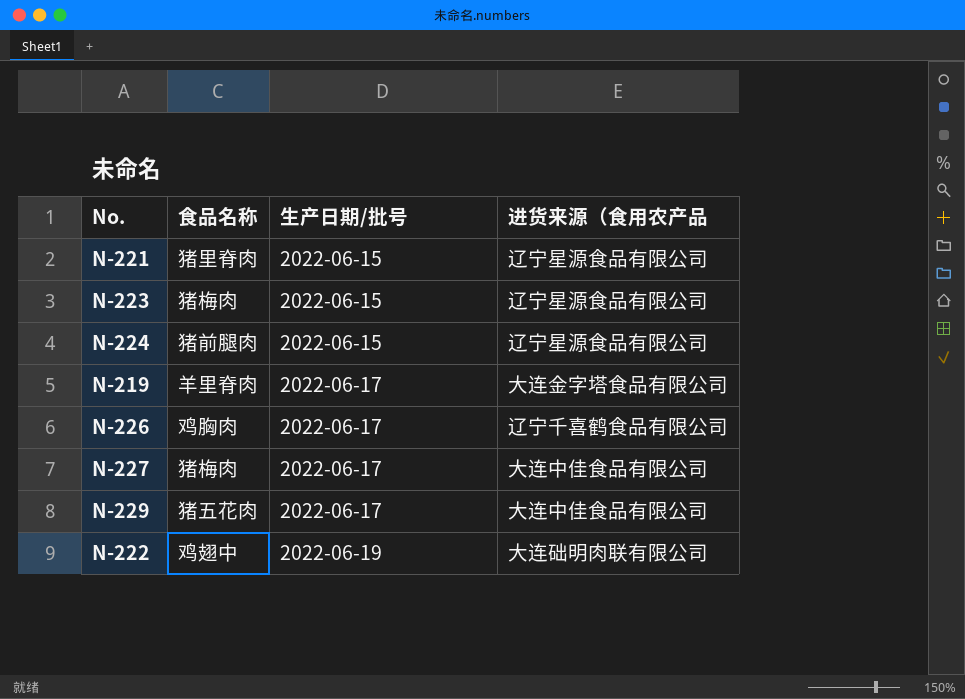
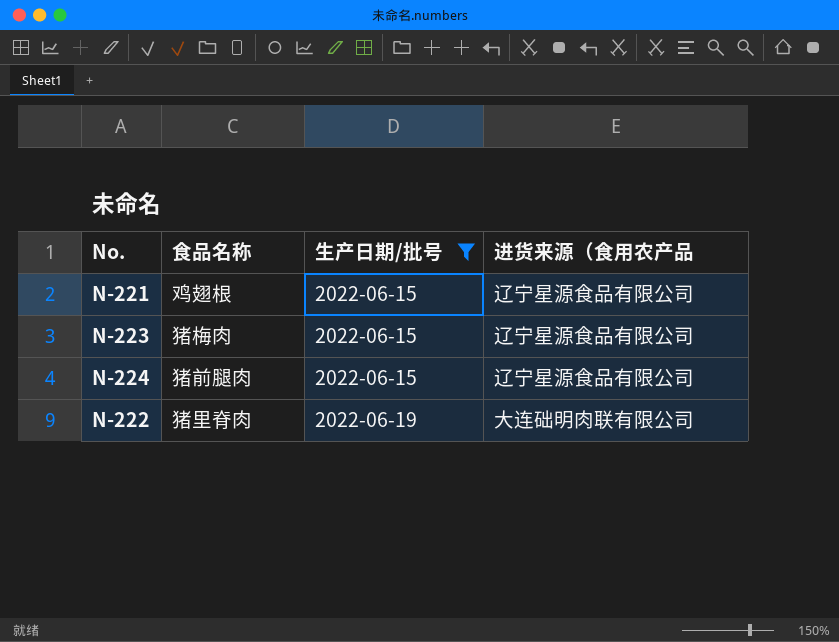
filter: none -> 生产日期/批号 != 2022-06-17
N-221 | 食品名称: 猪里脊肉 -> 鸡翅根
N-222 | 食品名称: 鸡翅中 -> 猪里脊肉

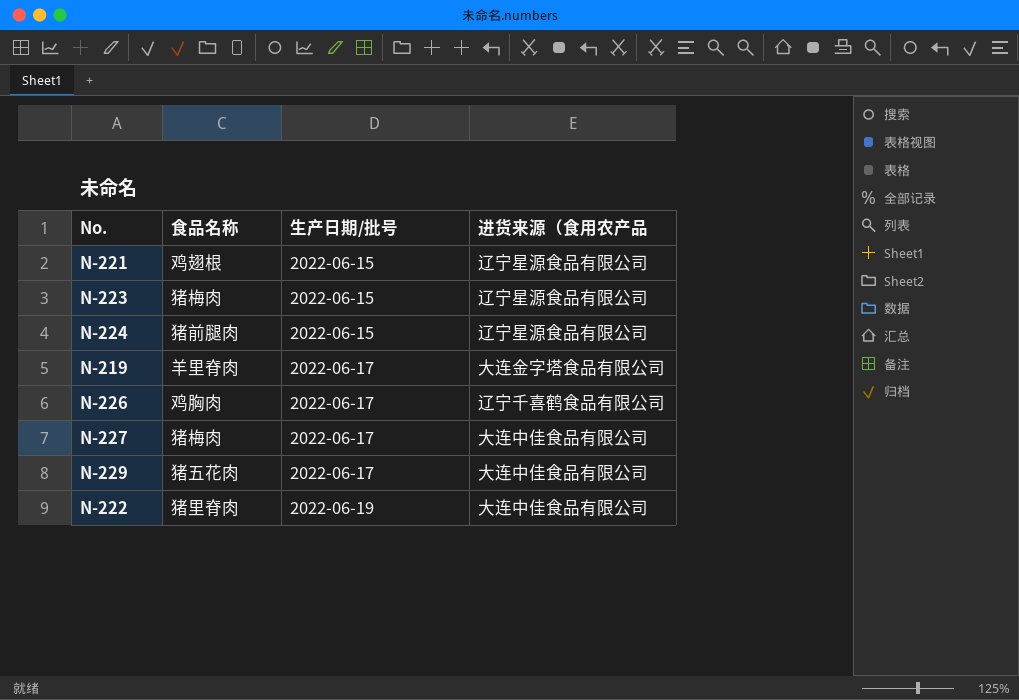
filter: 生产日期/批号 != 2022-06-17 -> none
N-222 | 进货来源（食用农产品: 大连础明肉联有限公司 -> 大连中佳食品有限公司

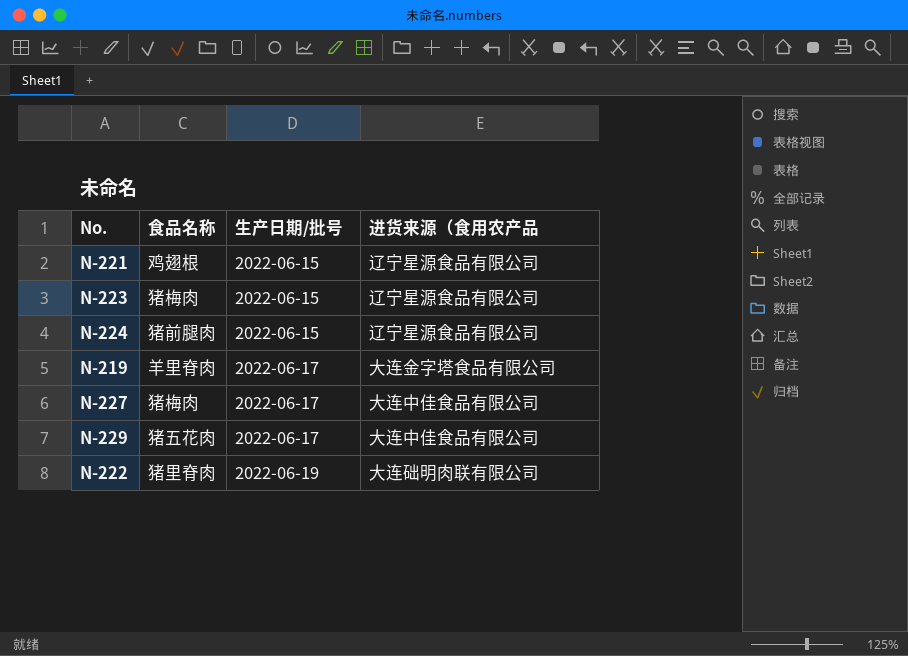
row N-226: 鸡胸肉 | 2022-06-17 | 辽宁千喜鹤食品有限公司 -> none
N-222 | 进货来源（食用农产品: 大连中佳食品有限公司 -> 大连础明肉联有限公司

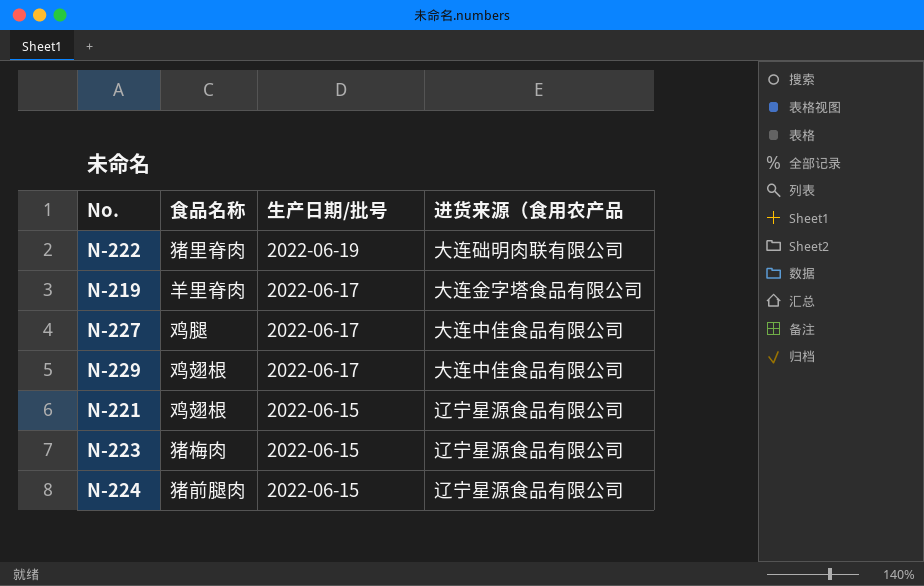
row order: 生产日期/批号 ascending -> 生产日期/批号 descending
N-227 | 食品名称: 猪梅肉 -> 鸡腿
N-229 | 食品名称: 猪五花肉 -> 鸡翅根

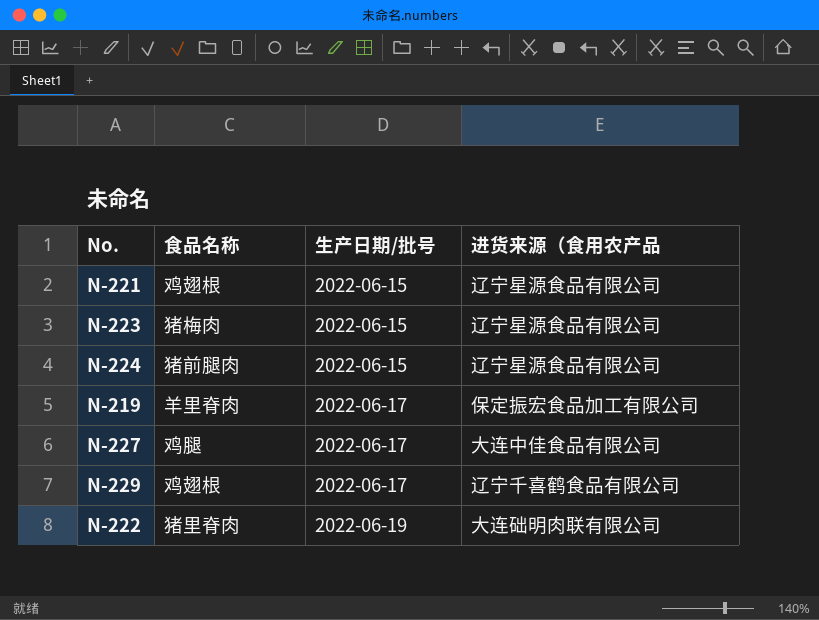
row order: 生产日期/批号 descending -> 生产日期/批号 ascending
N-219 | 进货来源（食用农产品: 大连金字塔食品有限公司 -> 保定振宏食品加工有限公司
N-229 | 进货来源（食用农产品: 大连中佳食品有限公司 -> 辽宁千喜鹤食品有限公司

